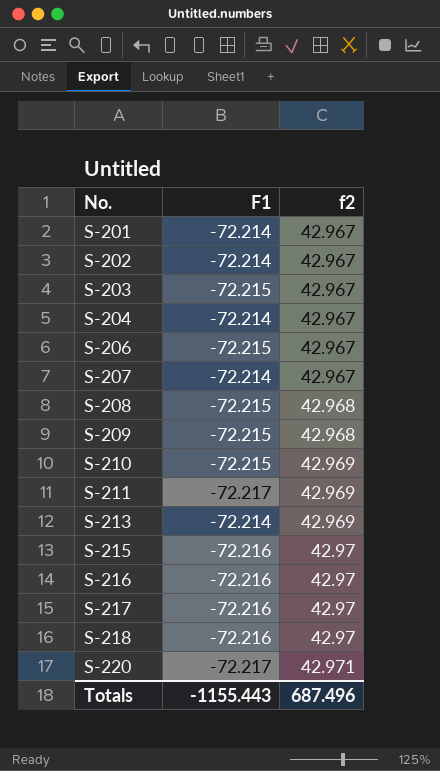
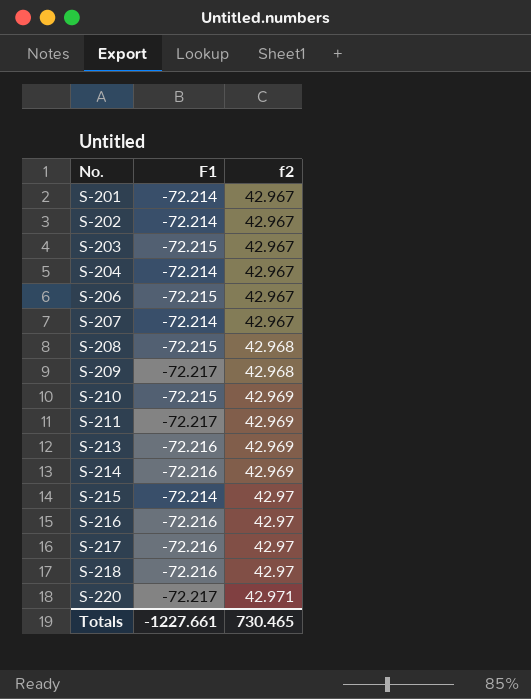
S-209 | F1: -72.215 -> -72.217
S-213 | F1: -72.214 -> -72.216
row S-214: none -> -72.216 | 42.969
S-215 | F1: -72.216 -> -72.214
Totals | F1: -1155.443 -> -1227.661
Totals | f2: 687.496 -> 730.465

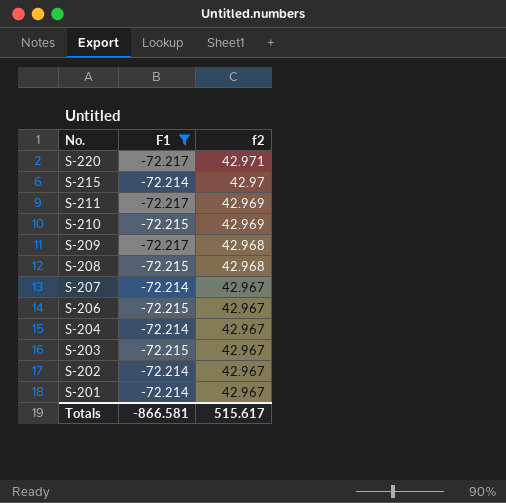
filter: none -> F1 != -72.216
row order: No. ascending -> No. descending
Totals | F1: -1227.661 -> -866.581
Totals | f2: 730.465 -> 515.617

